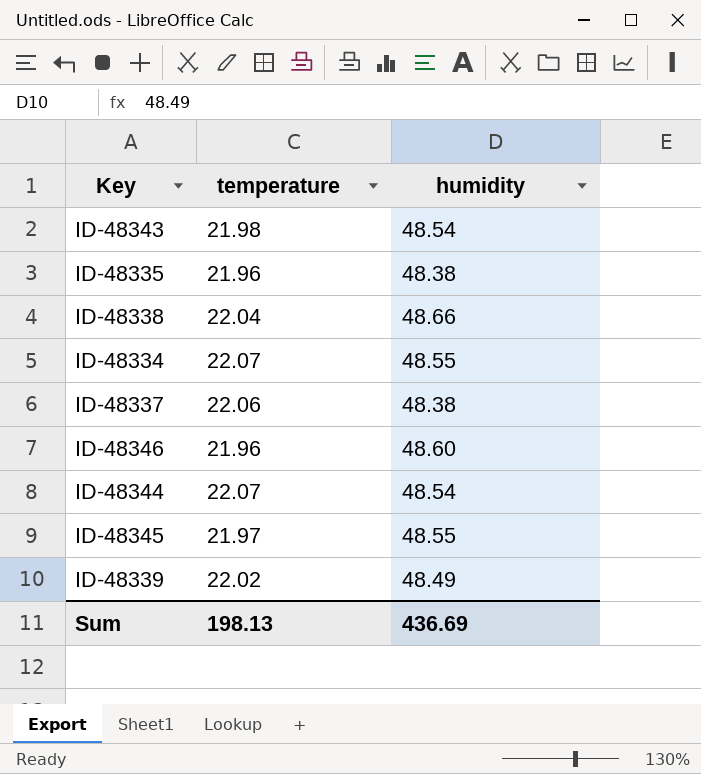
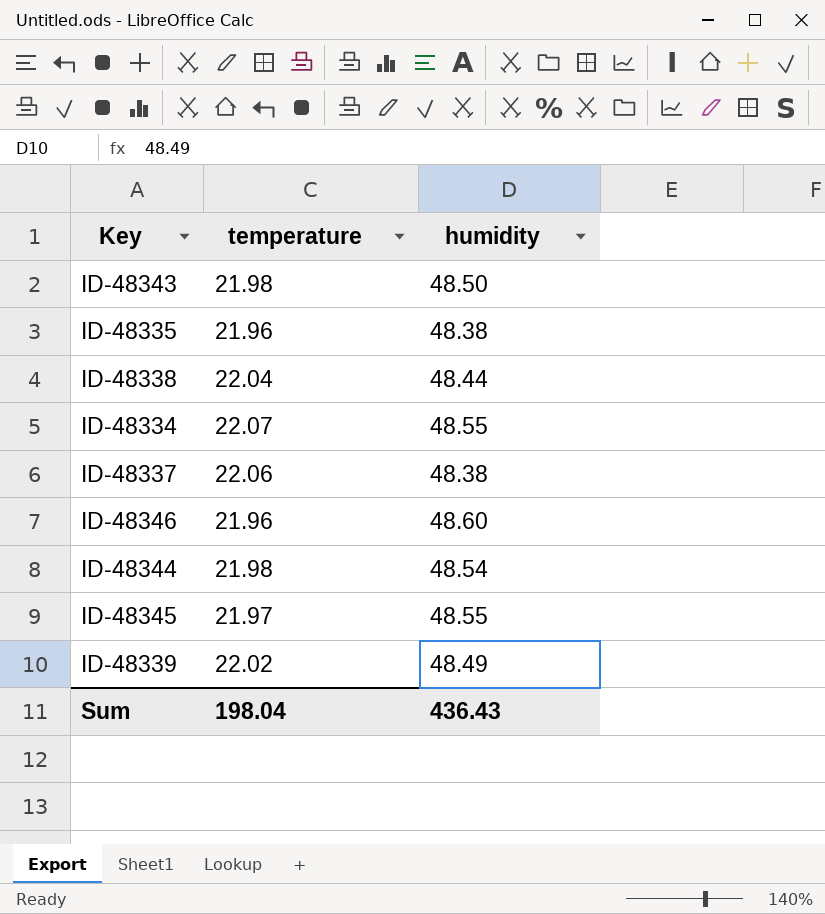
ID-48343 | humidity: 48.54 -> 48.50
ID-48338 | humidity: 48.66 -> 48.44
ID-48344 | temperature: 22.07 -> 21.98
Sum | temperature: 198.13 -> 198.04
Sum | humidity: 436.69 -> 436.43

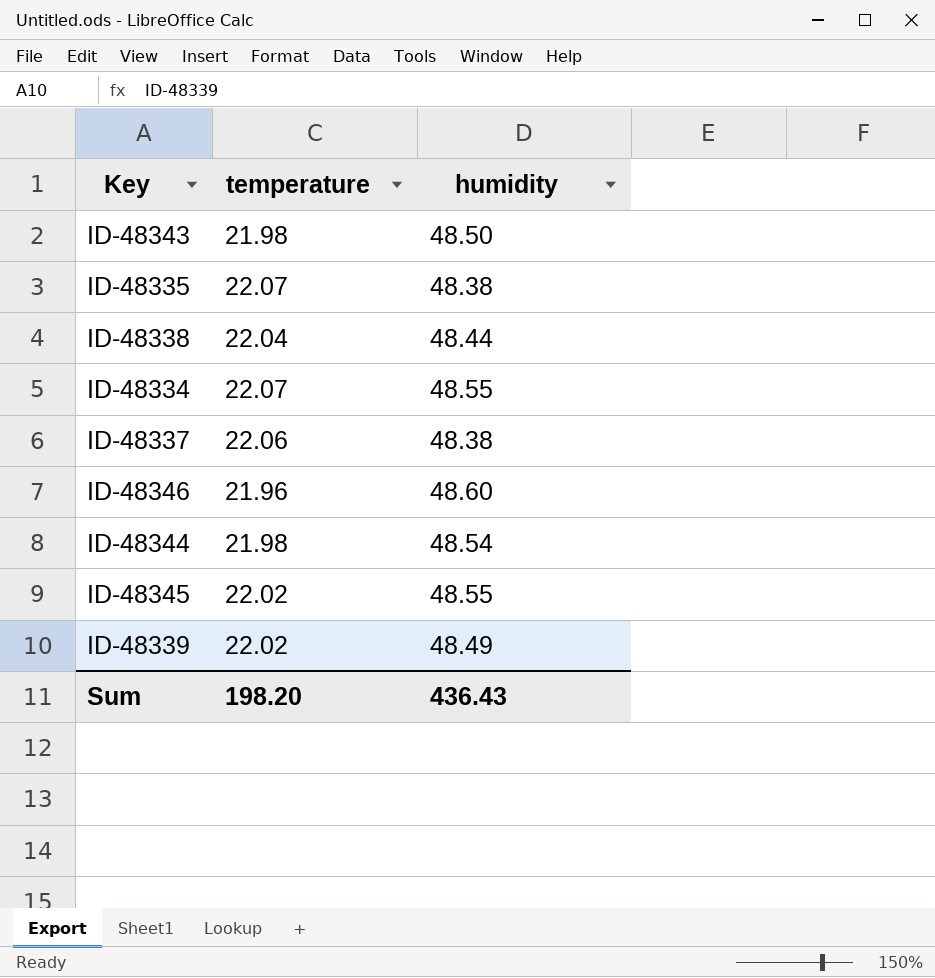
ID-48335 | temperature: 21.96 -> 22.07
ID-48345 | temperature: 21.97 -> 22.02
Sum | temperature: 198.04 -> 198.20

